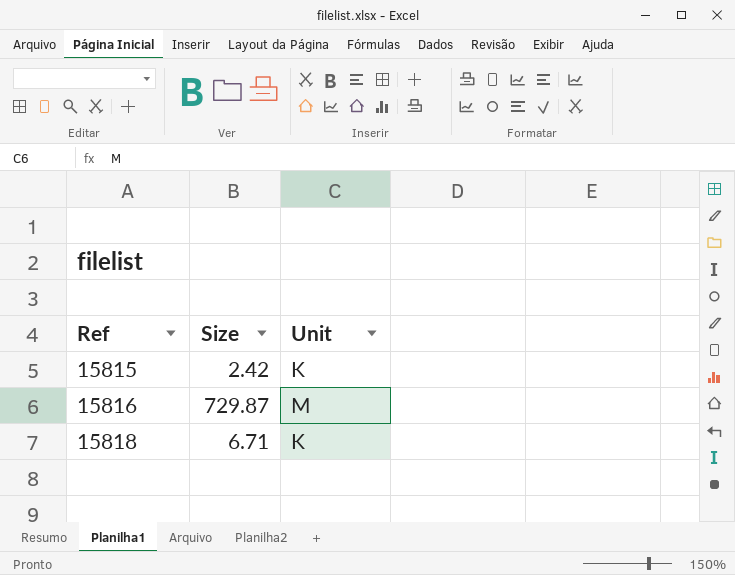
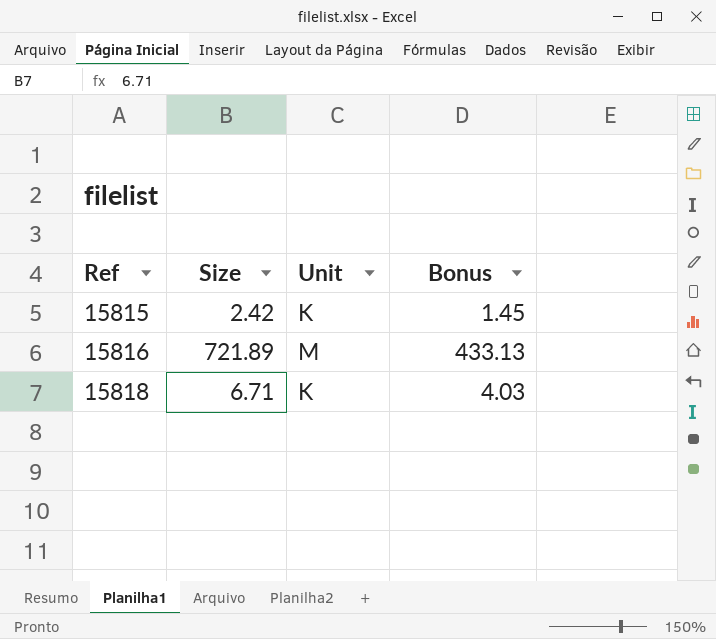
column Bonus | formula: none -> [Size] * 0.6
15816 | Size: 729.87 -> 721.89

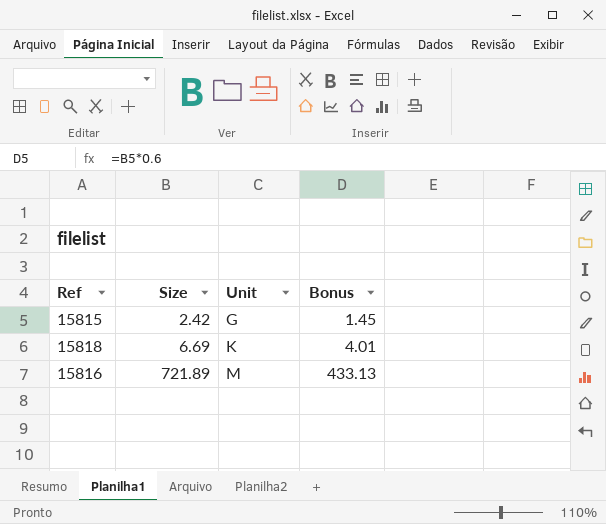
row order: Ref ascending -> Size ascending
15815 | Unit: K -> G
15818 | Size: 6.71 -> 6.69
15818 | Bonus: 4.03 -> 4.01

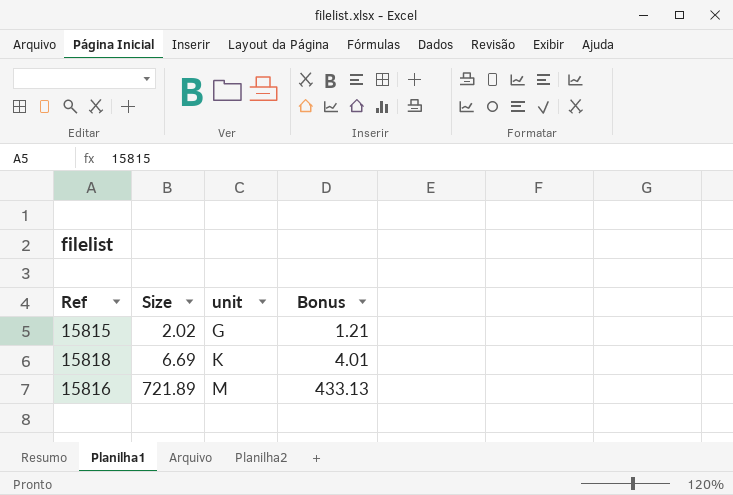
column name: Unit -> unit
15815 | Size: 2.42 -> 2.02
15815 | Bonus: 1.45 -> 1.21

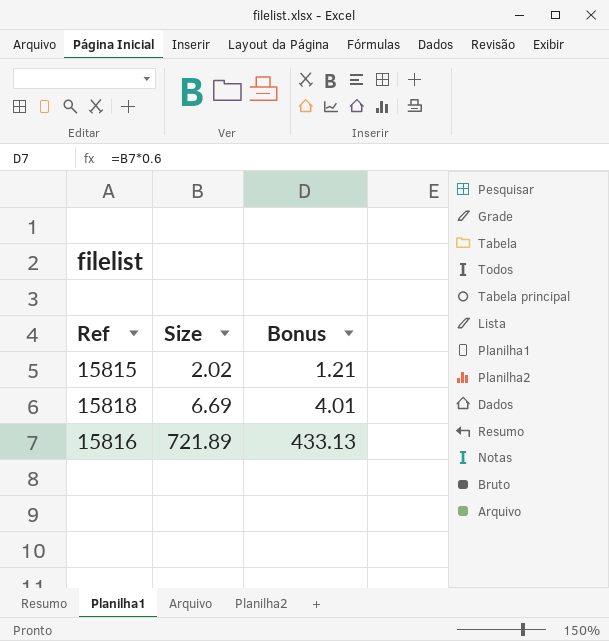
column unit | position: 3 -> none

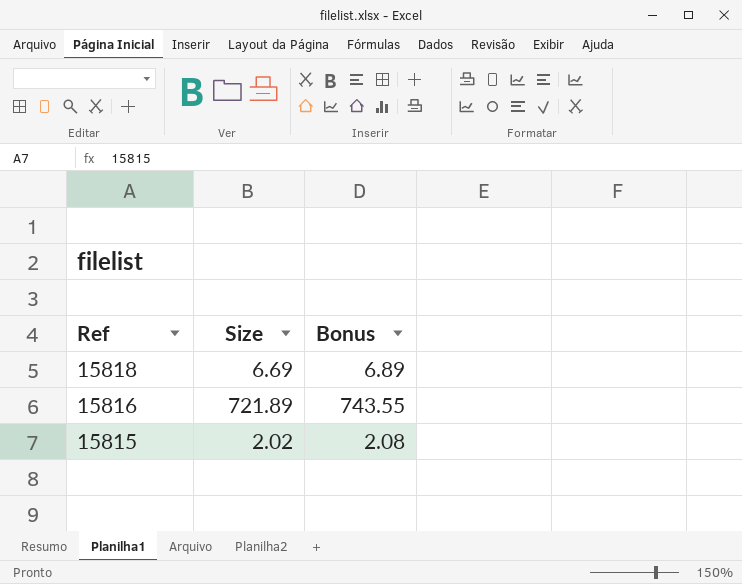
row order: Size ascending -> Ref descending
column Bonus | formula: [Size] * 0.6 -> [Size] * 1.03

